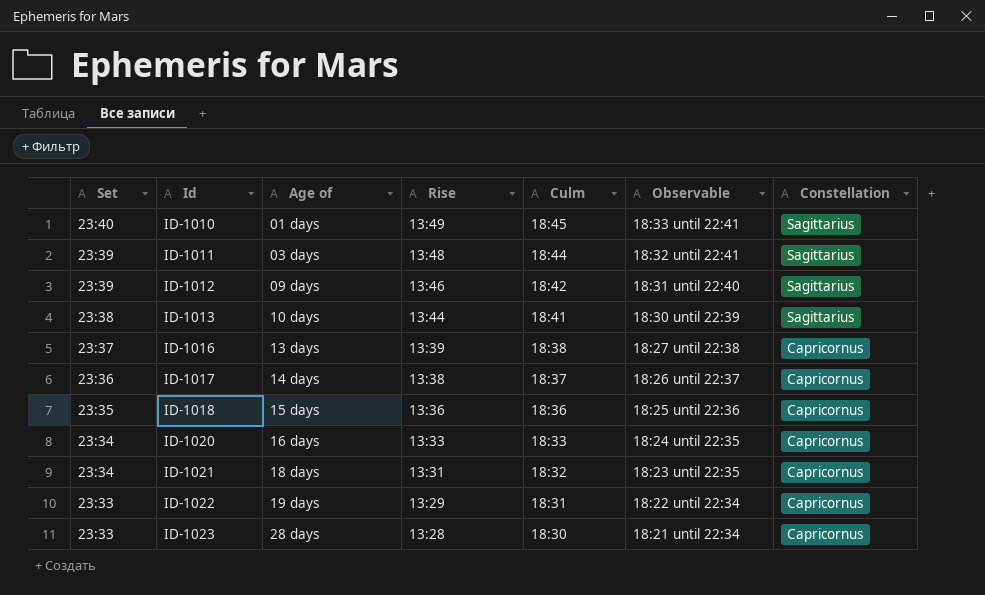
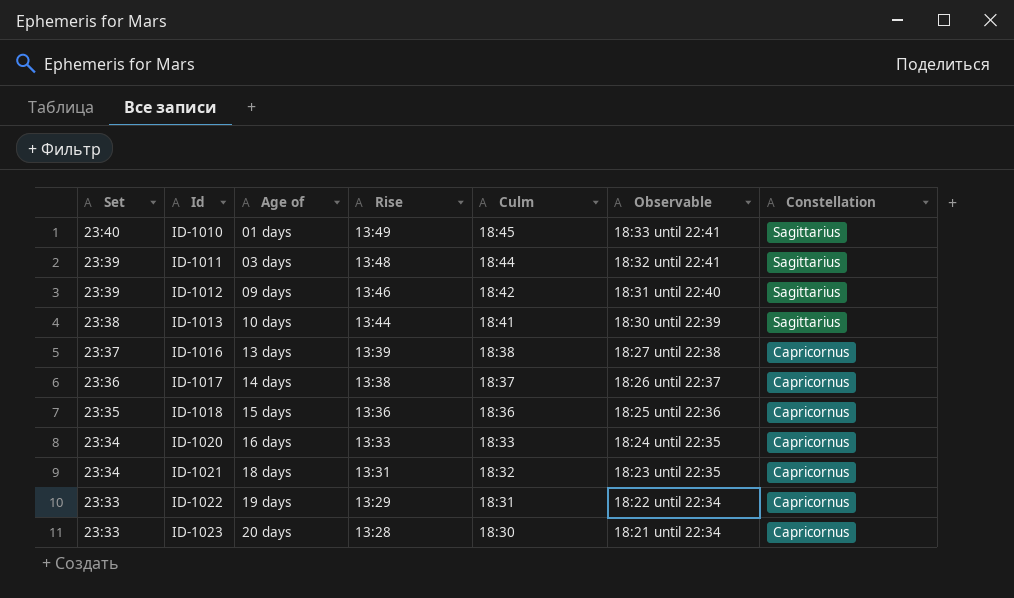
ID-1023 | Age of: 28 days -> 20 days

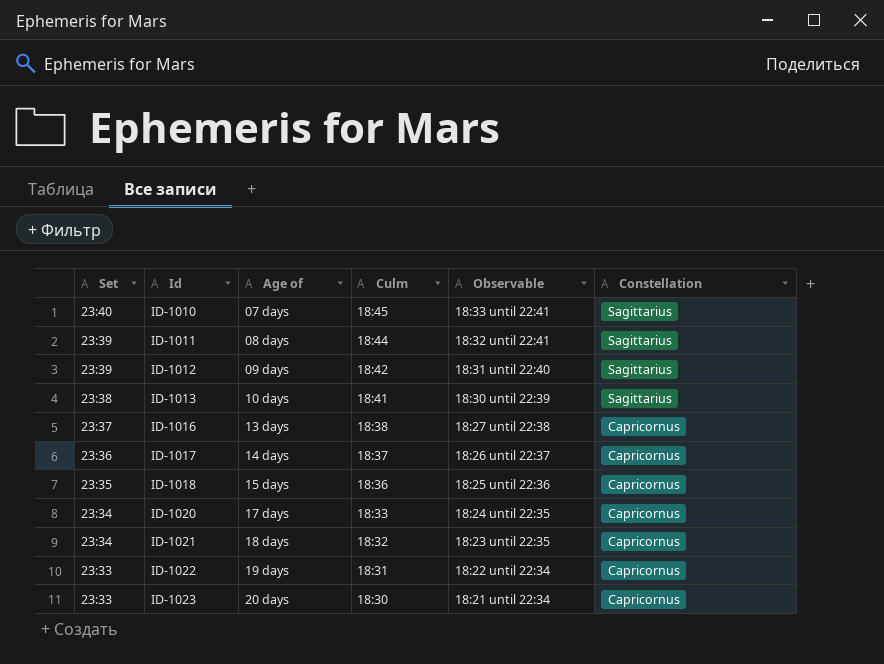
column Rise | position: 4 -> none
ID-1010 | Age of: 01 days -> 07 days
ID-1011 | Age of: 03 days -> 08 days
ID-1020 | Age of: 16 days -> 17 days

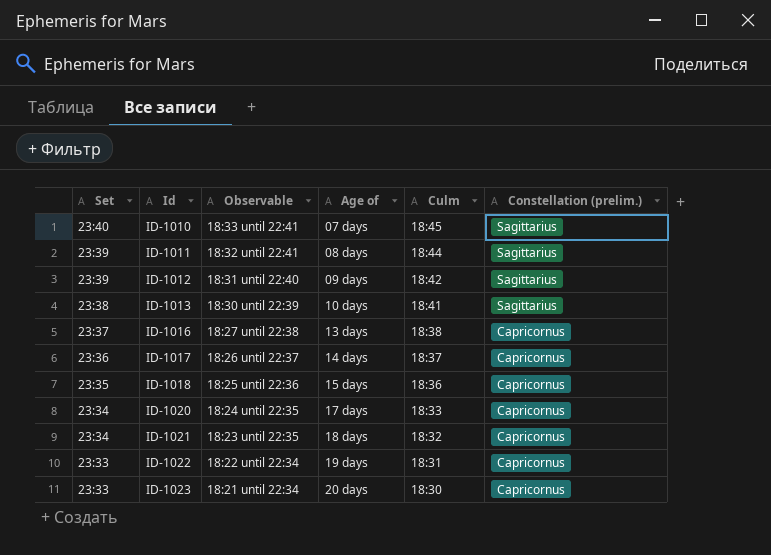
column Observable | position: 5 -> 3
column name: Constellation -> Constellation (prelim.)

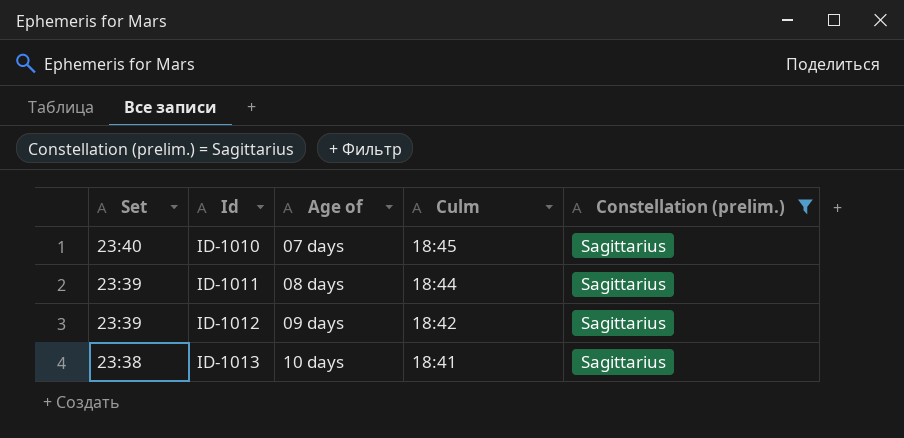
filter: none -> Constellation (prelim.) = Sagittarius
column Observable | position: 3 -> none

